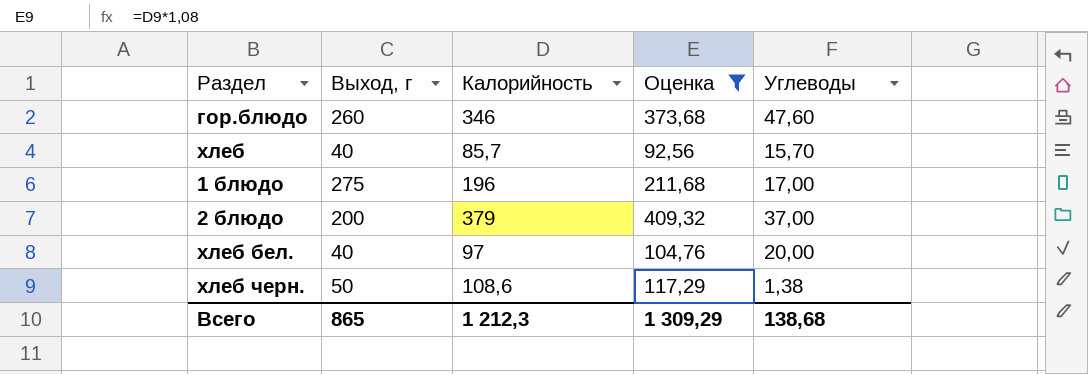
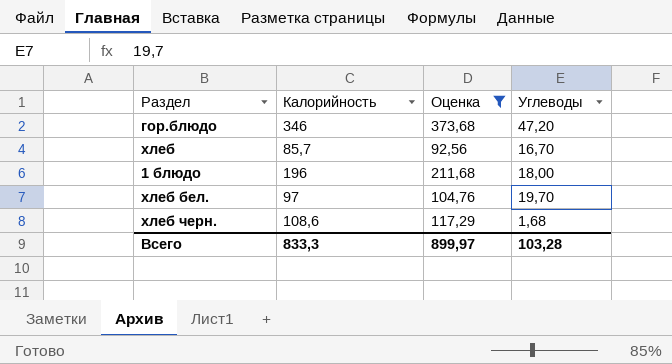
column Выход, г | position: 2 -> none
row 2 блюдо: 200 | 379 | 409,32 | 37,00 -> none
гор.блюдо | Углеводы: 47,60 -> 47,20
хлеб | Углеводы: 15,70 -> 16,70
1 блюдо | Углеводы: 17,00 -> 18,00
хлеб бел. | Углеводы: 20,00 -> 19,70
хлеб черн. | Углеводы: 1,38 -> 1,68
Всего | Калорийность: 1 212,3 -> 833,3
Всего | Оценка: 1 309,29 -> 899,97
Всего | Углеводы: 138,68 -> 103,28

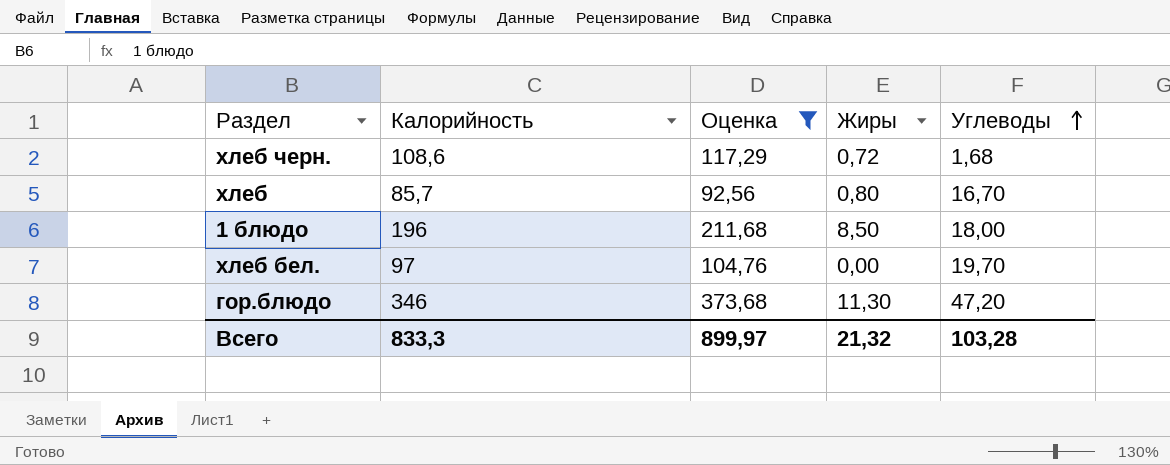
row order: none -> Углеводы ascending
column Жиры | position: none -> 4

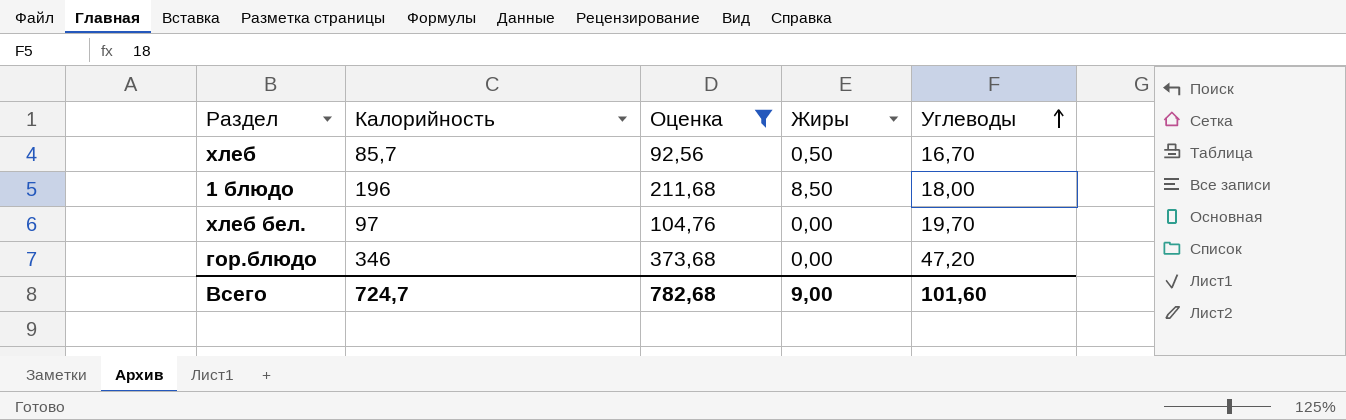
row хлеб черн.: 108,6 | 117,29 | 0,72 | 1,68 -> none
хлеб | Жиры: 0,80 -> 0,50
гор.блюдо | Жиры: 11,30 -> 0,00
Всего | Калорийность: 833,3 -> 724,7
Всего | Оценка: 899,97 -> 782,68
Всего | Жиры: 21,32 -> 9,00
Всего | Углеводы: 103,28 -> 101,60

